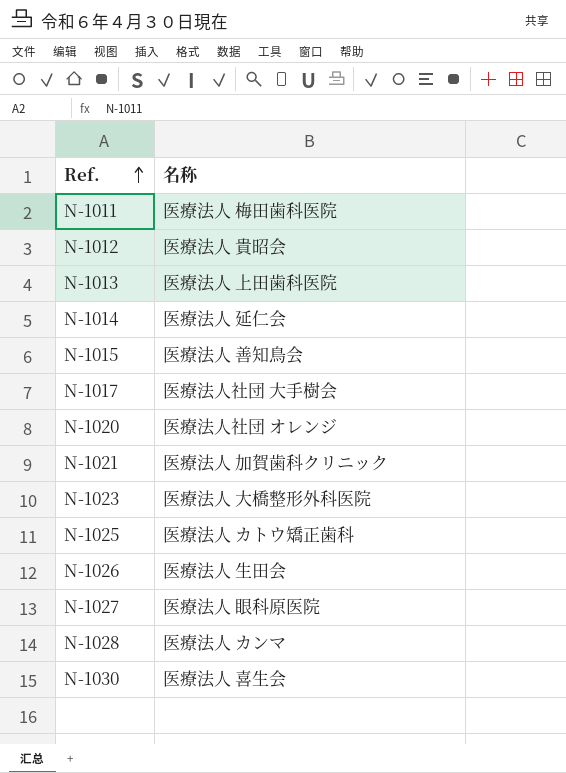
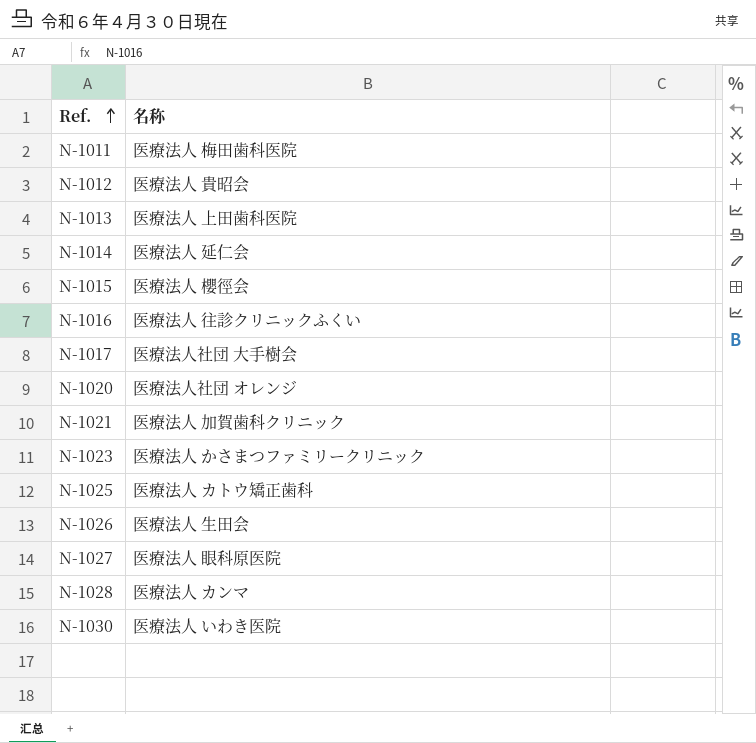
N-1015 | 名称: 医療法人 善知鳥会 -> 医療法人 櫻徑会
row N-1016: none -> 医療法人 往診クリニックふくい
N-1023 | 名称: 医療法人 大橋整形外科医院 -> 医療法人 かさまつファミリークリニック
N-1030 | 名称: 医療法人 喜生会 -> 医療法人 いわき医院

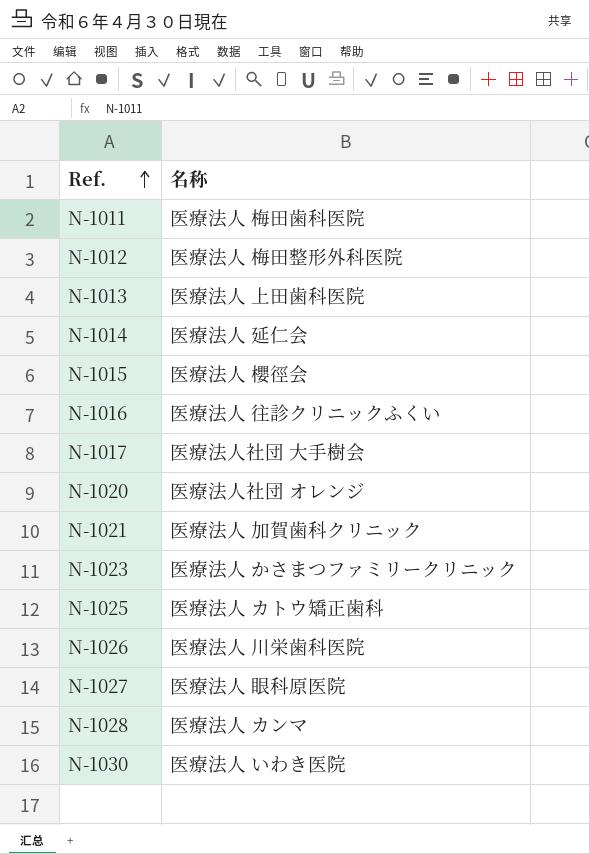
N-1012 | 名称: 医療法人 貴昭会 -> 医療法人 梅田整形外科医院
N-1026 | 名称: 医療法人 生田会 -> 医療法人 川栄歯科医院

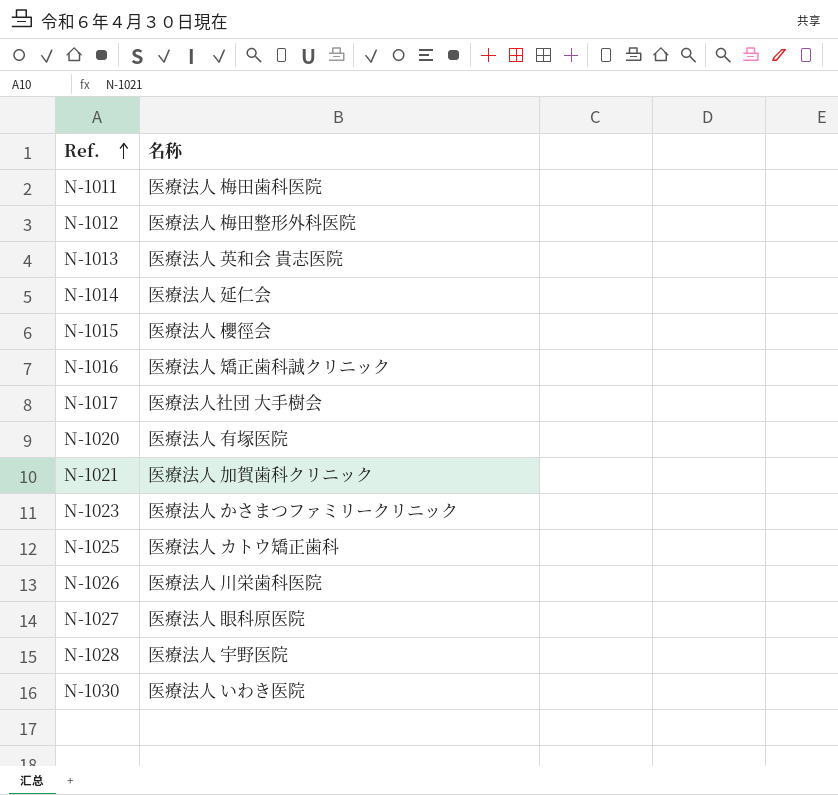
N-1013 | 名称: 医療法人 上田歯科医院 -> 医療法人 英和会 貴志医院
N-1016 | 名称: 医療法人 往診クリニックふくい -> 医療法人 矯正歯科誠クリニック
N-1020 | 名称: 医療法人社団 オレンジ -> 医療法人 有塚医院
N-1028 | 名称: 医療法人 カンマ -> 医療法人 宇野医院

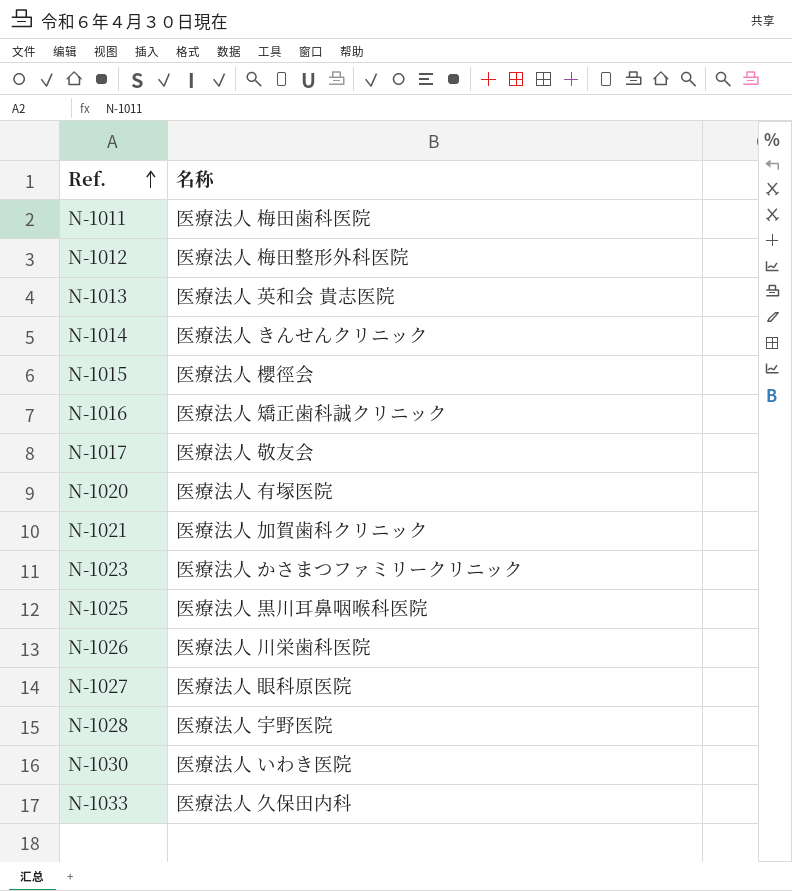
N-1014 | 名称: 医療法人 延仁会 -> 医療法人 きんせんクリニック
N-1017 | 名称: 医療法人社団 大手樹会 -> 医療法人 敬友会
N-1025 | 名称: 医療法人 カトウ矯正歯科 -> 医療法人 黒川耳鼻咽喉科医院
row N-1033: none -> 医療法人 久保田内科

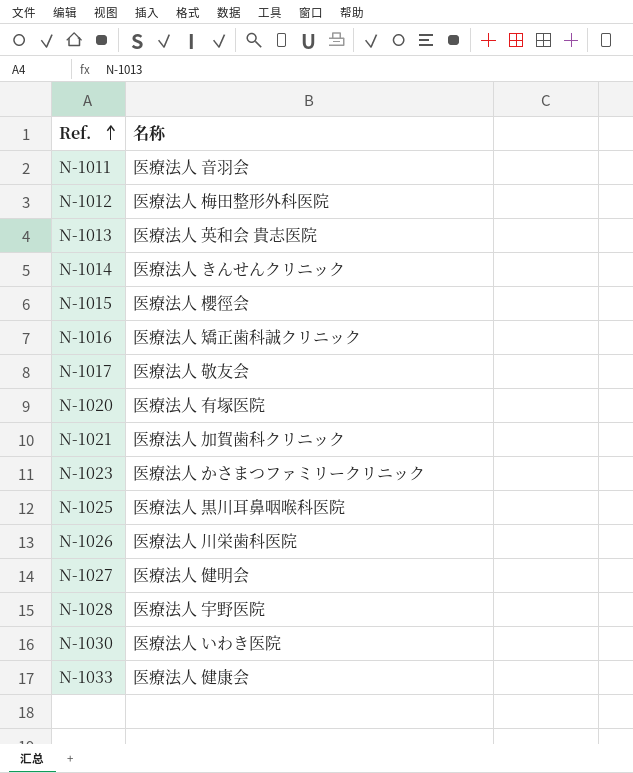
N-1011 | 名称: 医療法人 梅田歯科医院 -> 医療法人 音羽会
N-1027 | 名称: 医療法人 眼科原医院 -> 医療法人 健明会
N-1033 | 名称: 医療法人 久保田内科 -> 医療法人 健康会

